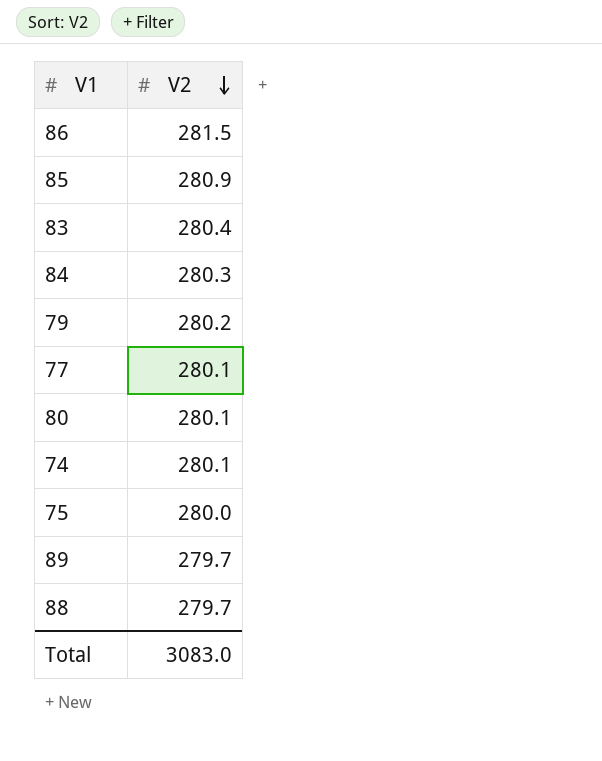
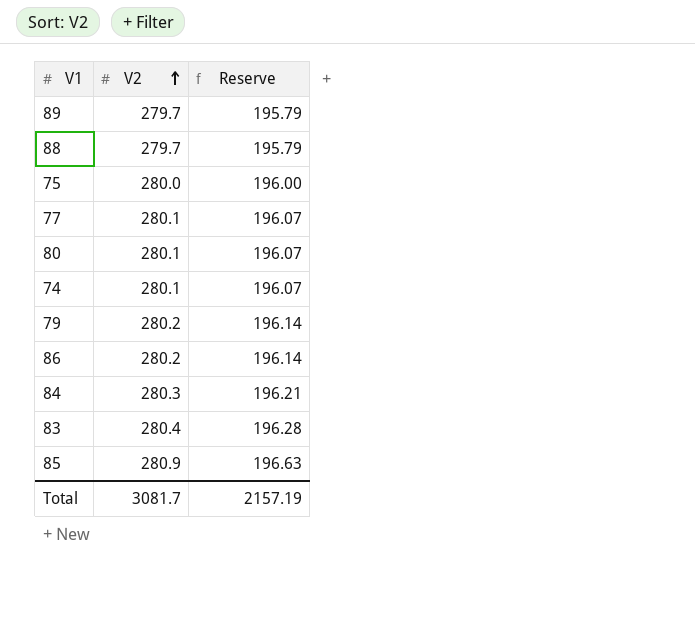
row order: V2 descending -> V2 ascending
column Reserve | formula: none -> [V2] * 0.7
86 | V2: 281.5 -> 280.2
Total | V2: 3083.0 -> 3081.7

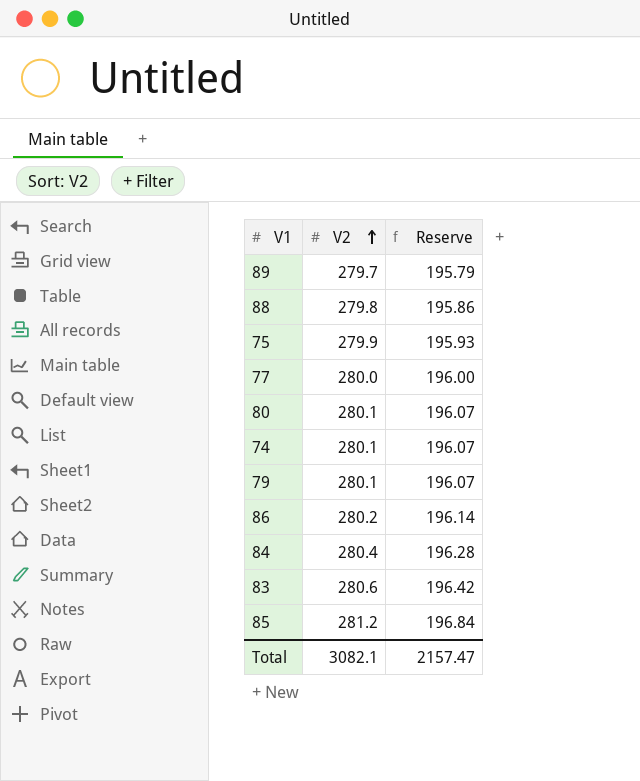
88 | V2: 279.7 -> 279.8
88 | Reserve: 195.79 -> 195.86
75 | V2: 280.0 -> 279.9
75 | Reserve: 196.00 -> 195.93
77 | V2: 280.1 -> 280.0
77 | Reserve: 196.07 -> 196.00
79 | V2: 280.2 -> 280.1
79 | Reserve: 196.14 -> 196.07
84 | V2: 280.3 -> 280.4
84 | Reserve: 196.21 -> 196.28
83 | V2: 280.4 -> 280.6
83 | Reserve: 196.28 -> 196.42
85 | V2: 280.9 -> 281.2
85 | Reserve: 196.63 -> 196.84
Total | V2: 3081.7 -> 3082.1
Total | Reserve: 2157.19 -> 2157.47

